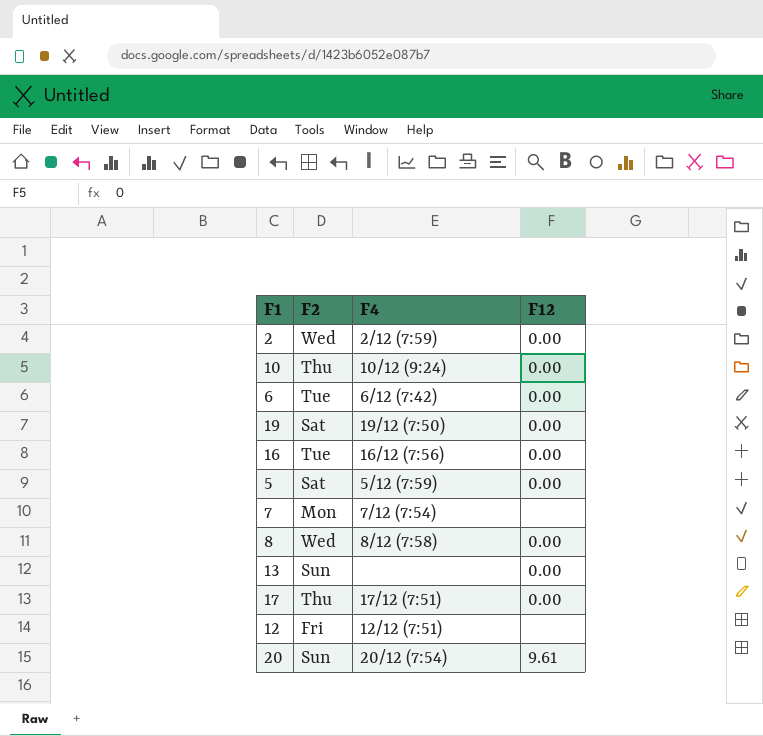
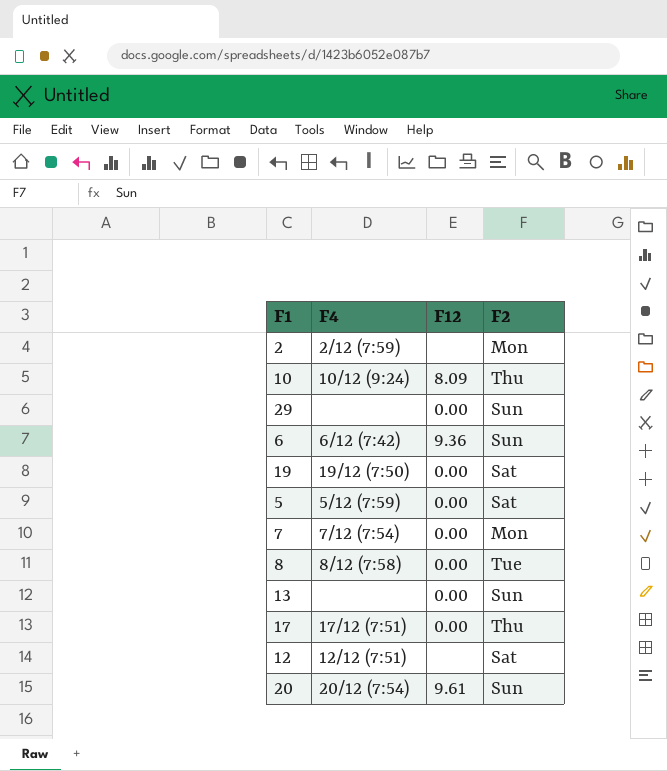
column F2 | position: 2 -> 4
row 16: Tue | 16/12 (7:56) | 0.00 -> none
2 | F12: 0.00 -> none
2 | F2: Wed -> Mon
10 | F12: 0.00 -> 8.09
row 29: none -> none | 0.00 | Sun
6 | F12: 0.00 -> 9.36
6 | F2: Tue -> Sun
7 | F12: none -> 0.00
8 | F2: Wed -> Tue
12 | F2: Fri -> Sat

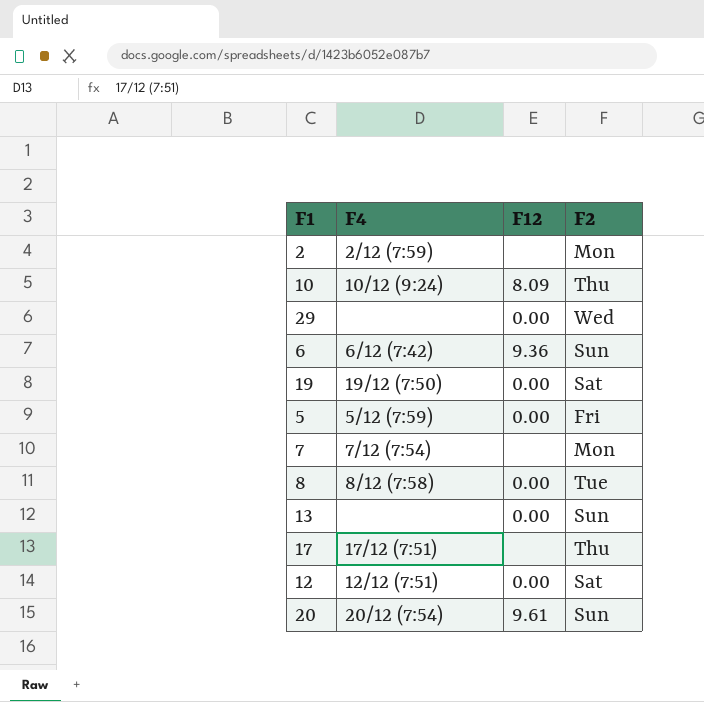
29 | F2: Sun -> Wed
5 | F2: Sat -> Fri
7 | F12: 0.00 -> none
17 | F12: 0.00 -> none
12 | F12: none -> 0.00

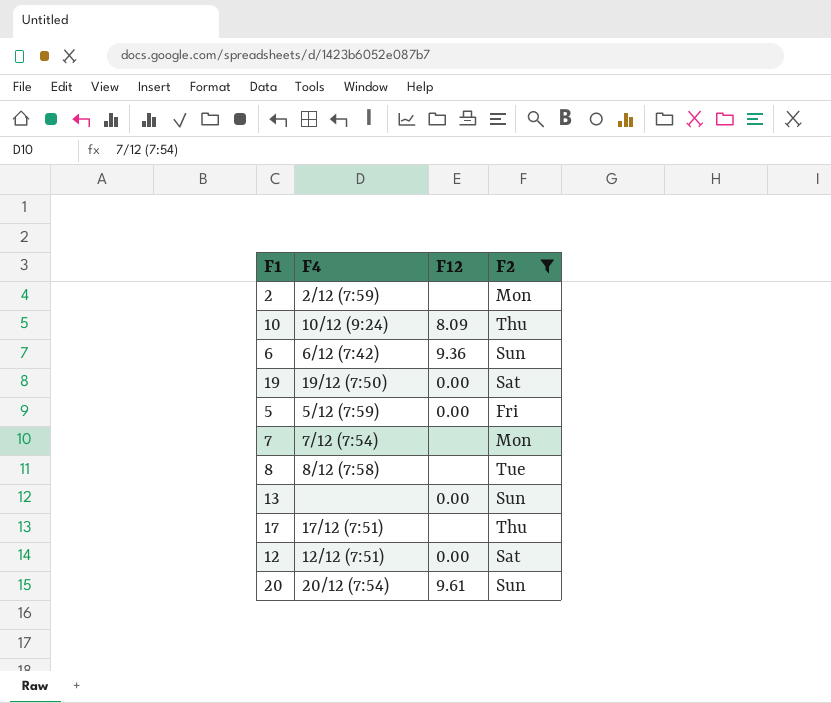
filter: none -> F2 != Wed
8 | F12: 0.00 -> none

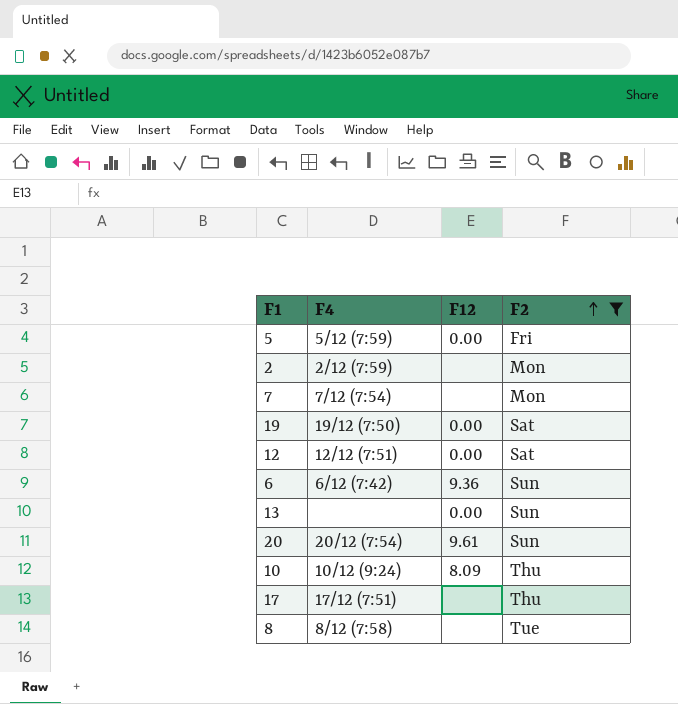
row order: none -> F2 ascending

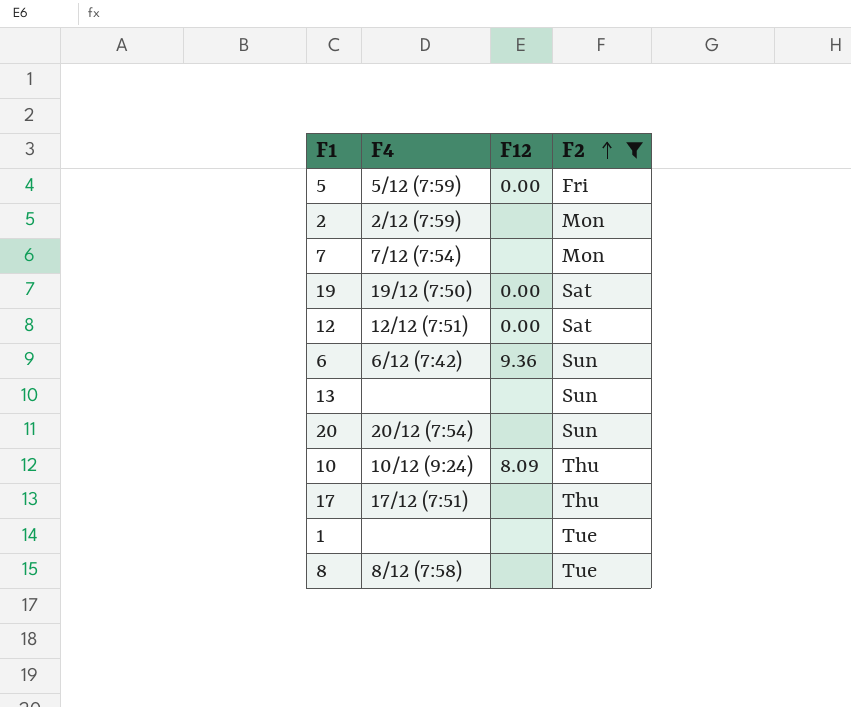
13 | F12: 0.00 -> none
20 | F12: 9.61 -> none
row 1: none -> none | none | Tue

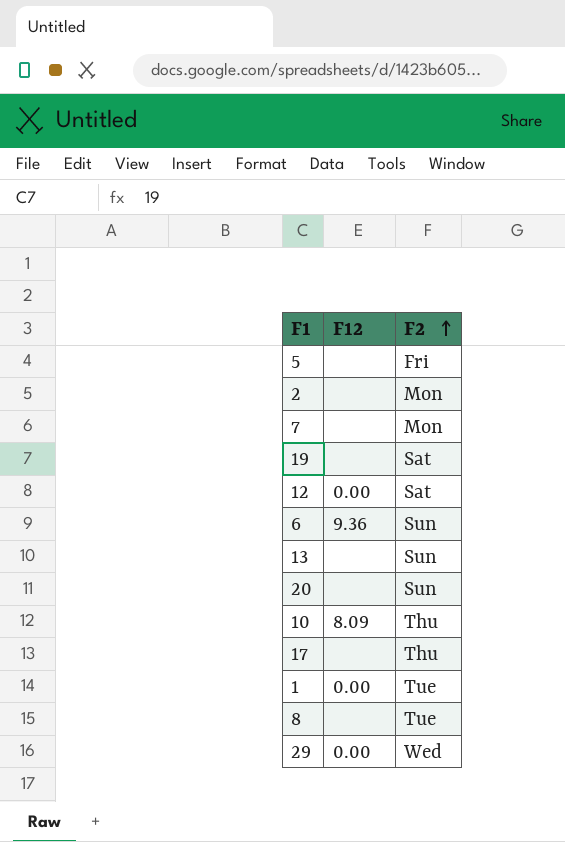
filter: F2 != Wed -> none
column F4 | position: 2 -> none
5 | F12: 0.00 -> none
19 | F12: 0.00 -> none
1 | F12: none -> 0.00

